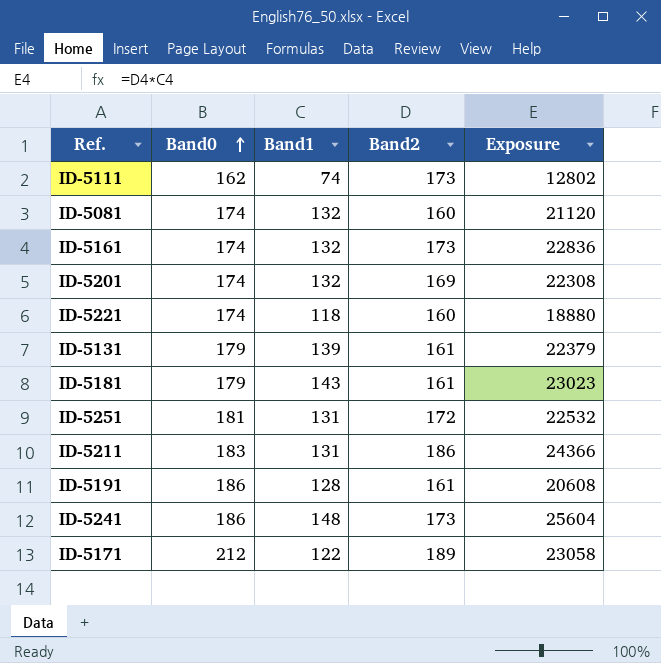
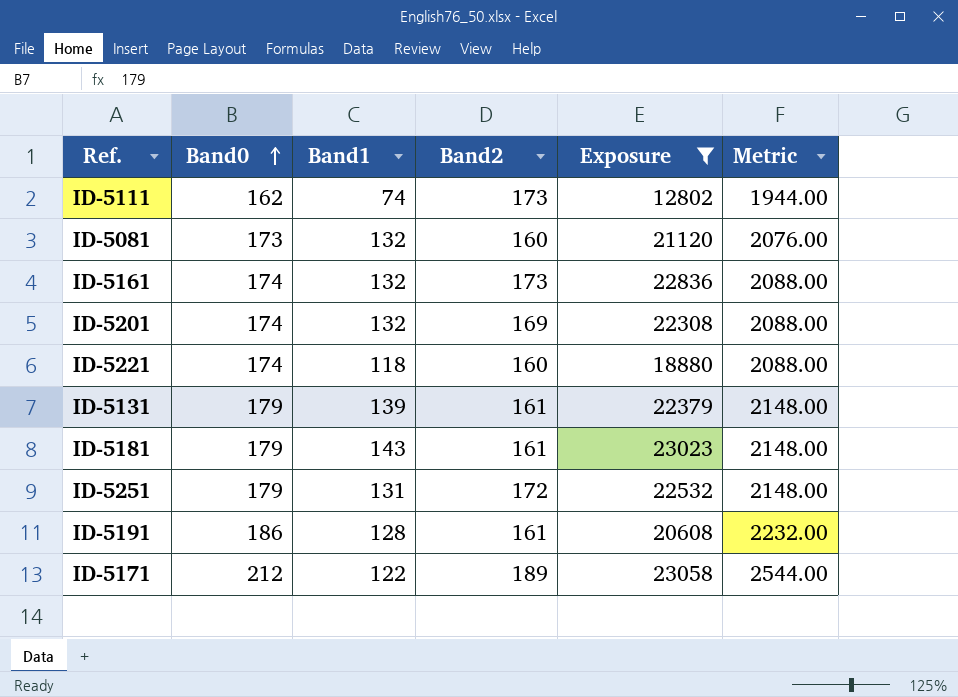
filter: none -> Exposure <= 23058
column Metric | formula: none -> [Band0] * 12
ID-5081 | Band0: 174 -> 173
ID-5251 | Band0: 181 -> 179

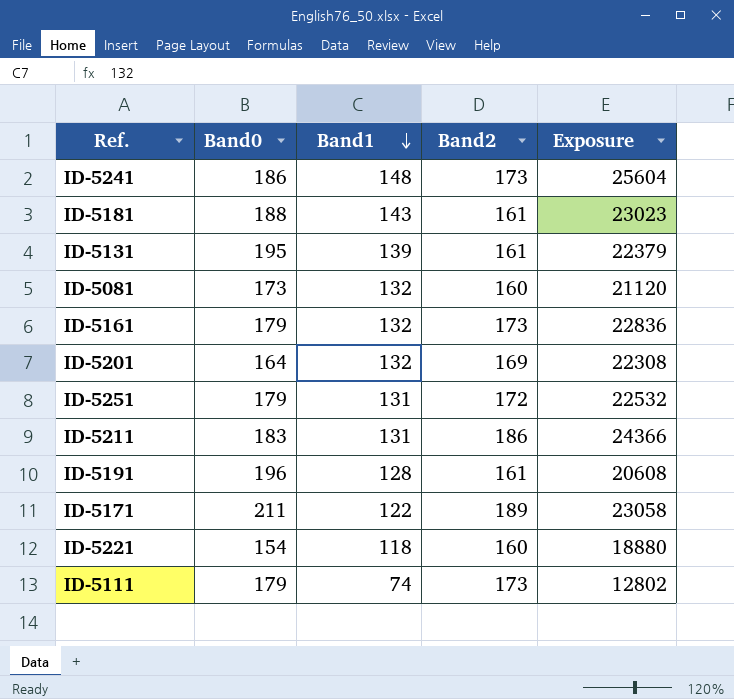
filter: Exposure <= 23058 -> none
row order: Band0 ascending -> Band1 descending
column Metric | formula: [Band0] * 12 -> none
ID-5181 | Band0: 179 -> 188
ID-5131 | Band0: 179 -> 195
ID-5161 | Band0: 174 -> 179
ID-5201 | Band0: 174 -> 164
ID-5191 | Band0: 186 -> 196
ID-5171 | Band0: 212 -> 211
ID-5221 | Band0: 174 -> 154
ID-5111 | Band0: 162 -> 179

